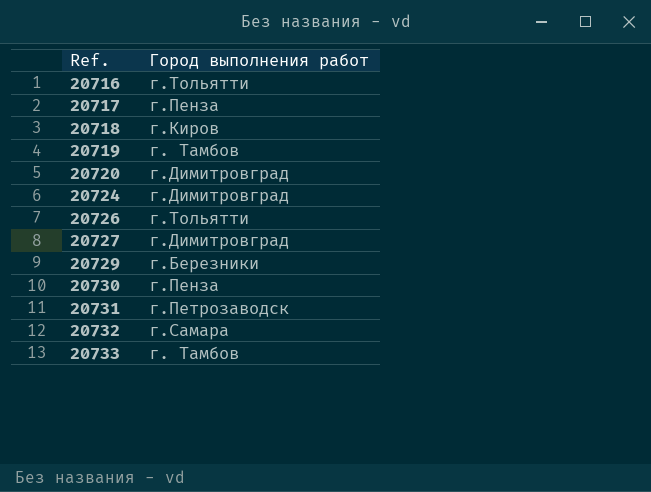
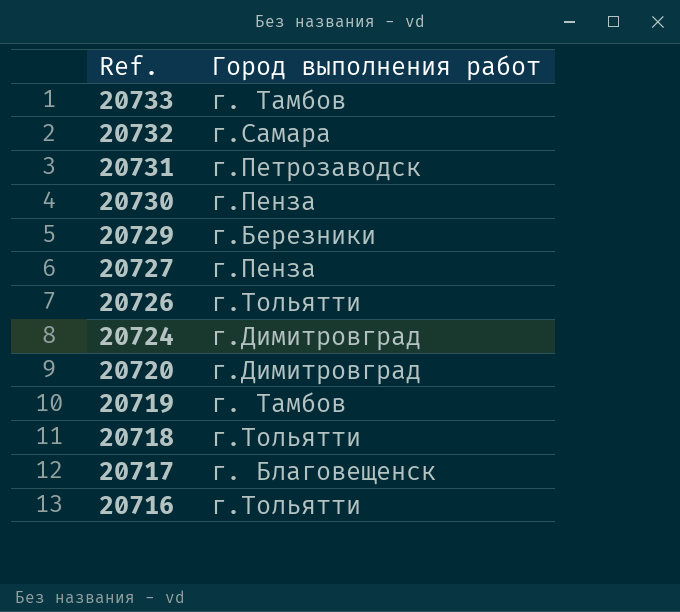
row order: Ref. ascending -> Ref. descending
20727 | Город выполнения работ: г.Димитровград -> г.Пенза
20718 | Город выполнения работ: г.Киров -> г.Тольятти
20717 | Город выполнения работ: г.Пенза -> г. Благовещенск

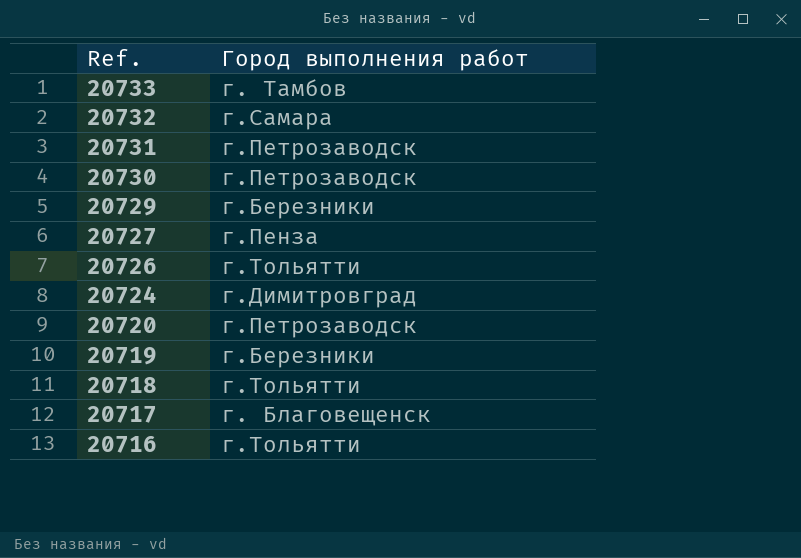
20730 | Город выполнения работ: г.Пенза -> г.Петрозаводск
20720 | Город выполнения работ: г.Димитровград -> г.Петрозаводск
20719 | Город выполнения работ: г. Тамбов -> г.Березники

